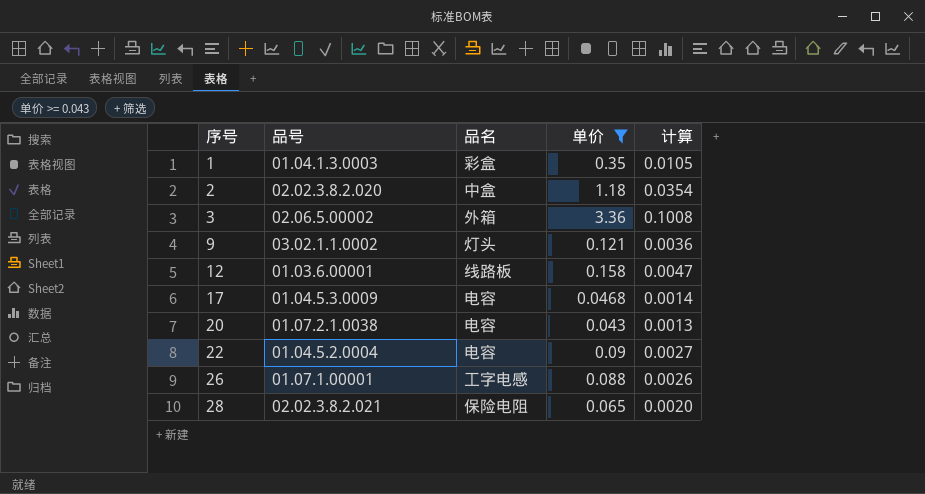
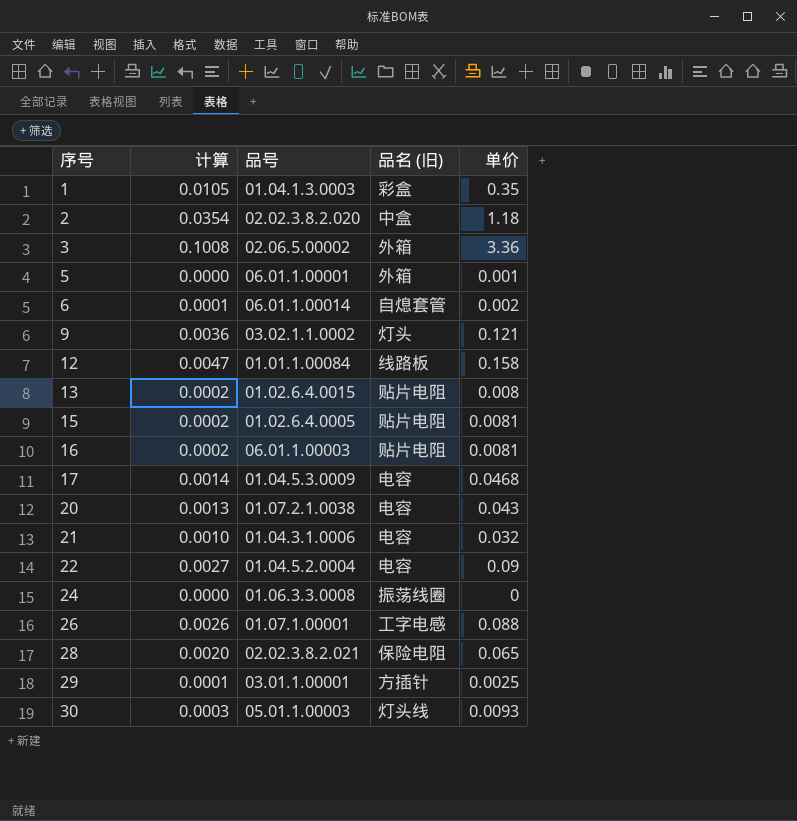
filter: 单价 >= 0.043 -> none
column 计算 | position: 5 -> 2
column name: 品名 -> 品名 (旧)
12 | 品号: 01.03.6.00001 -> 01.01.1.00084

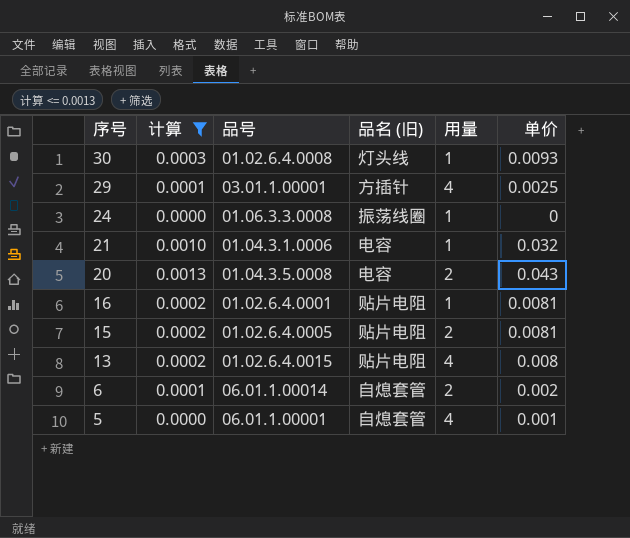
filter: none -> 计算 <= 0.0013
row order: 序号 ascending -> 序号 descending
column 用量 | position: none -> 5
30 | 品号: 05.01.1.00003 -> 01.02.6.4.0008
20 | 品号: 01.07.2.1.0038 -> 01.04.3.5.0008
16 | 品号: 06.01.1.00003 -> 01.02.6.4.0001
5 | 品名 (旧): 外箱 -> 自熄套管

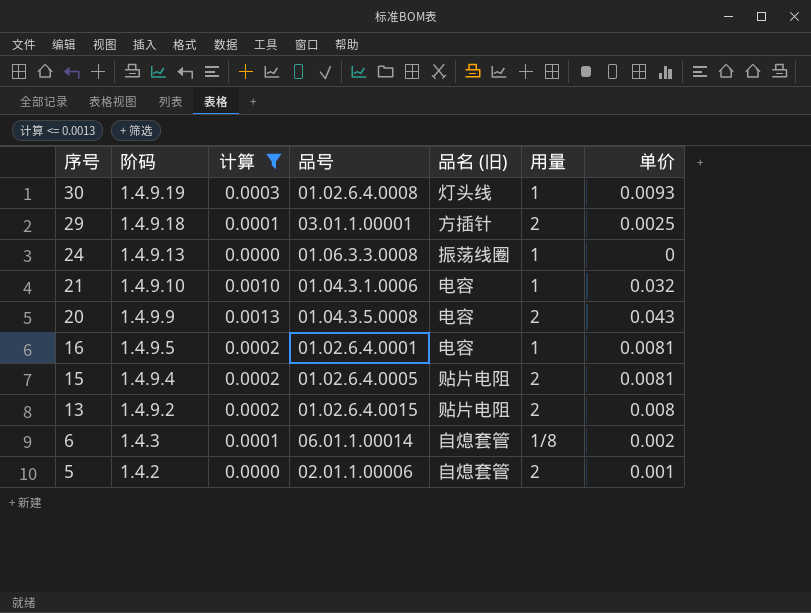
column 阶码 | position: none -> 2
29 | 用量: 4 -> 2
16 | 品名 (旧): 贴片电阻 -> 电容
13 | 用量: 4 -> 2
6 | 用量: 2 -> 1/8
5 | 品号: 06.01.1.00001 -> 02.01.1.00006
5 | 用量: 4 -> 2

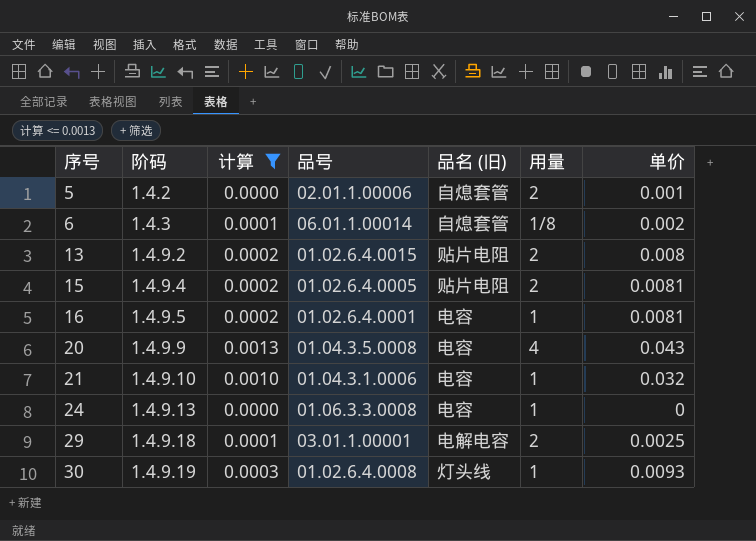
row order: 序号 descending -> 序号 ascending
20 | 用量: 2 -> 4
24 | 品名 (旧): 振荡线圈 -> 电容
29 | 品名 (旧): 方插针 -> 电解电容

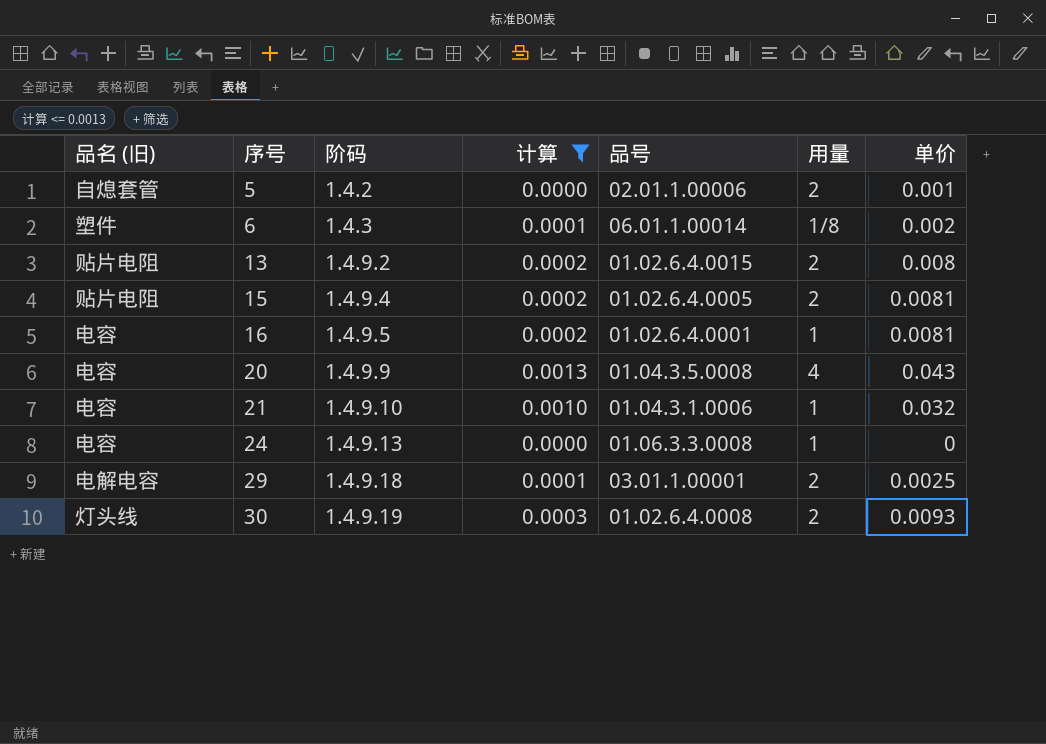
column 品名 (旧) | position: 5 -> 1
6 | 品名 (旧): 自熄套管 -> 塑件
30 | 用量: 1 -> 2

